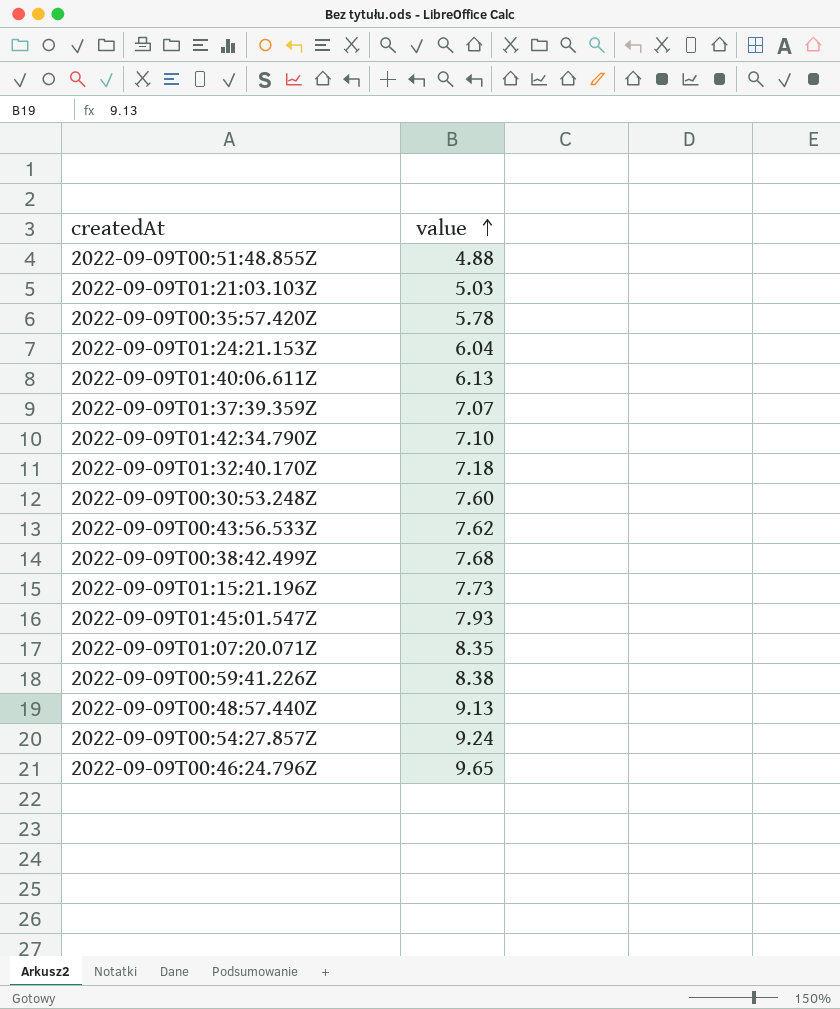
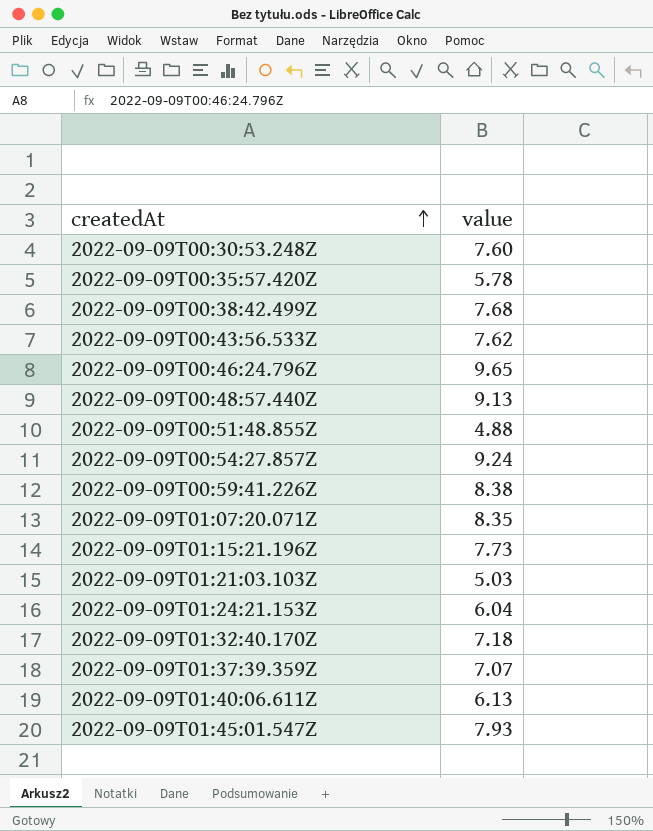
row order: value ascending -> createdAt ascending
row 2022-09-09T01:42:34.790Z: 7.10 -> none

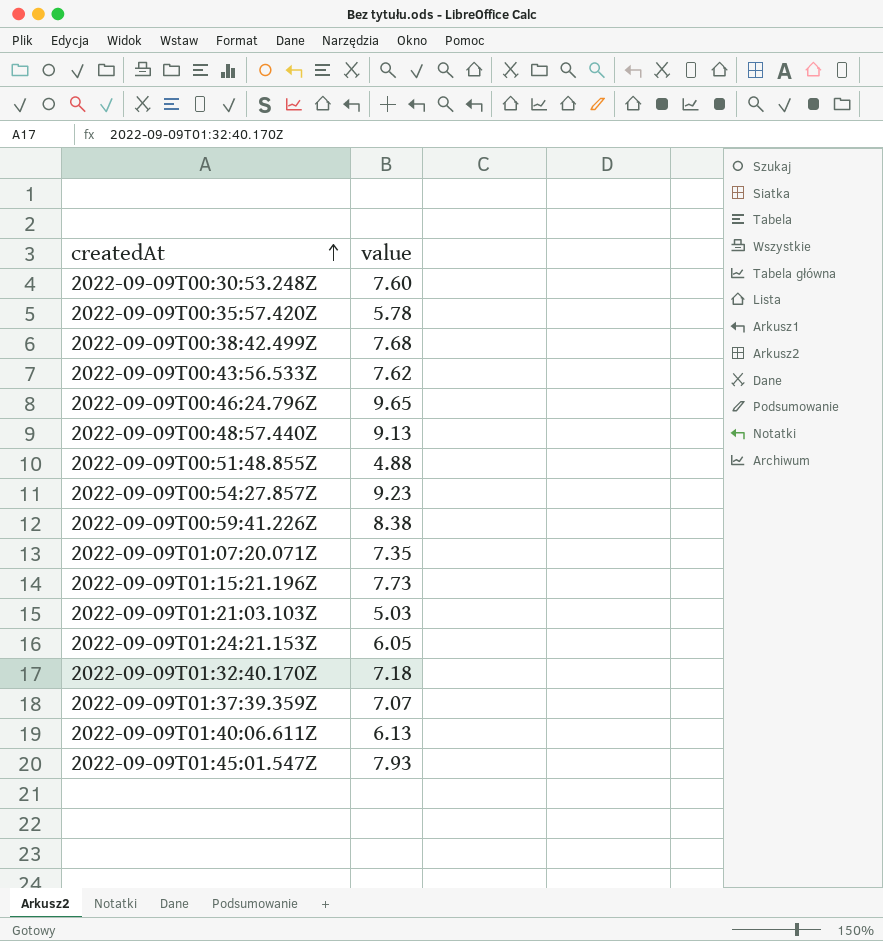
2022-09-09T00:54:27.857Z | value: 9.24 -> 9.23
2022-09-09T01:07:20.071Z | value: 8.35 -> 7.35
2022-09-09T01:24:21.153Z | value: 6.04 -> 6.05

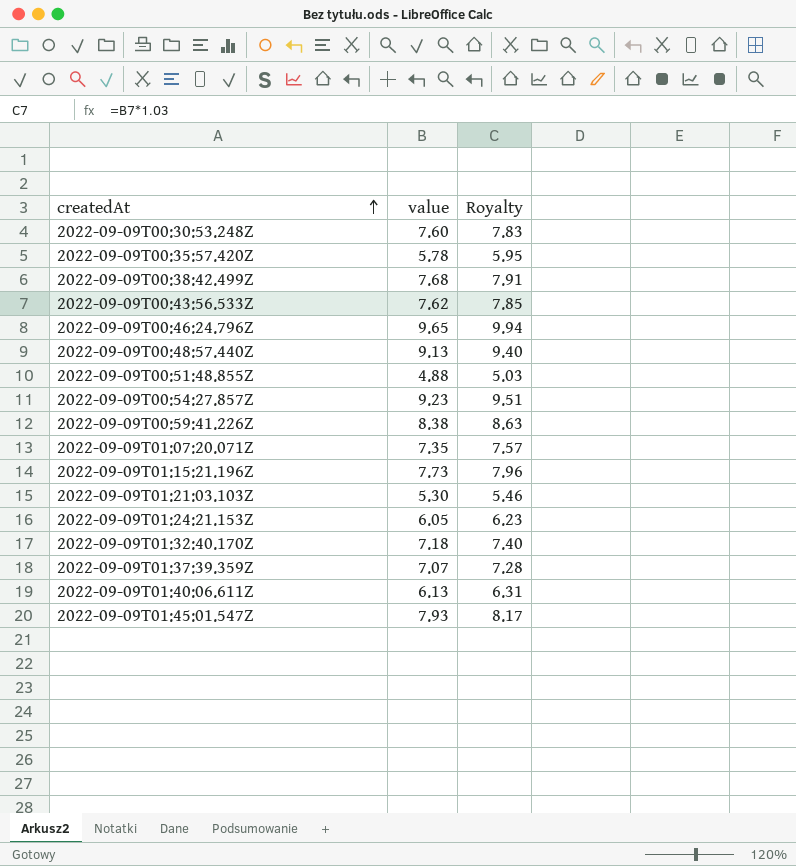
column Royalty | formula: none -> [value] * 1.03
2022-09-09T01:21:03.103Z | value: 5.03 -> 5.30

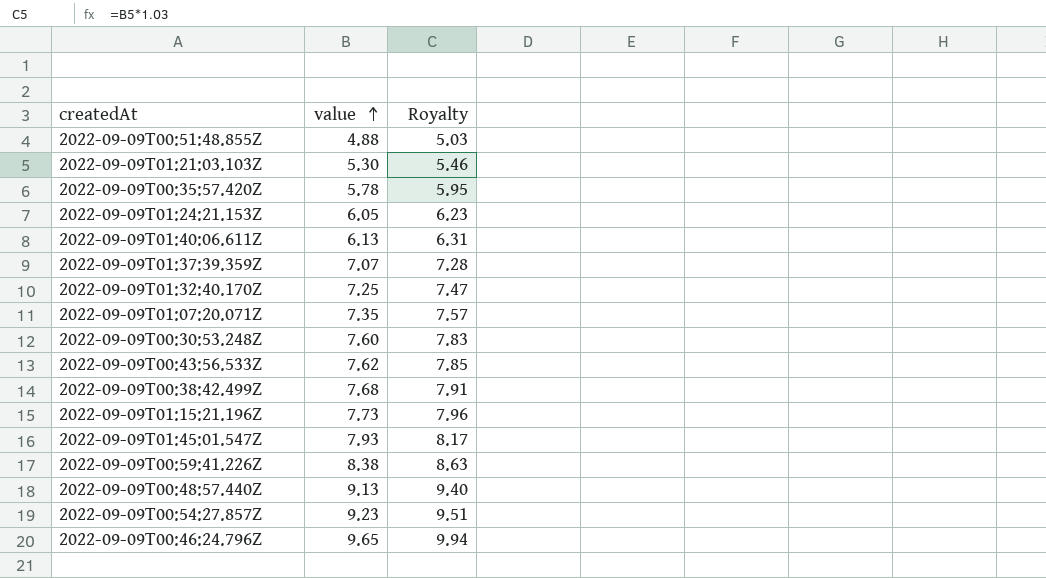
row order: createdAt ascending -> value ascending
2022-09-09T01:32:40.170Z | value: 7.18 -> 7.25
2022-09-09T01:32:40.170Z | Royalty: 7.40 -> 7.47

